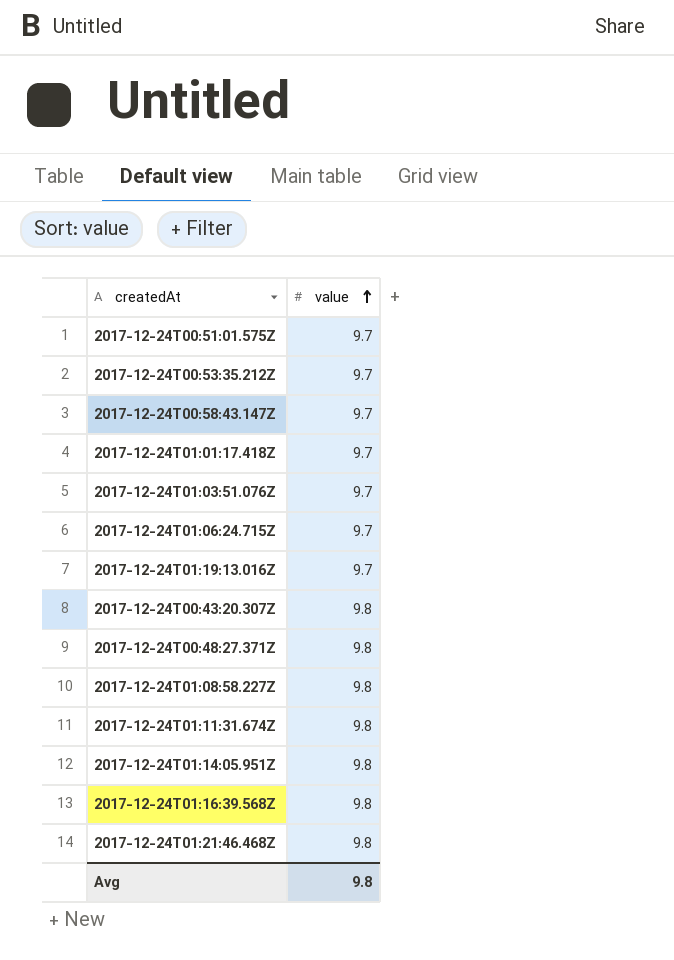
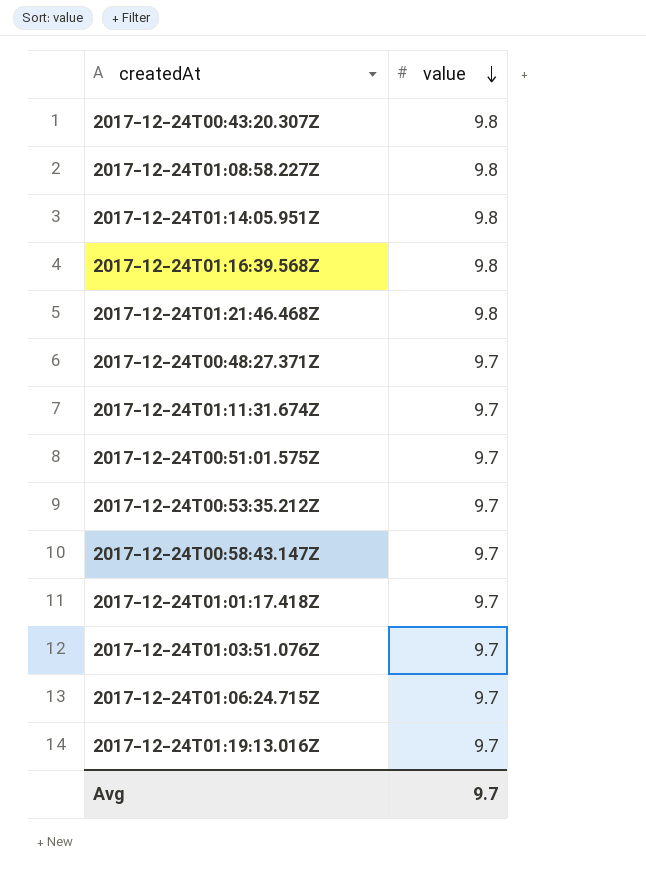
row order: value ascending -> value descending
2017-12-24T00:48:27.371Z | value: 9.8 -> 9.7
2017-12-24T01:11:31.674Z | value: 9.8 -> 9.7
Avg | value: 9.8 -> 9.7

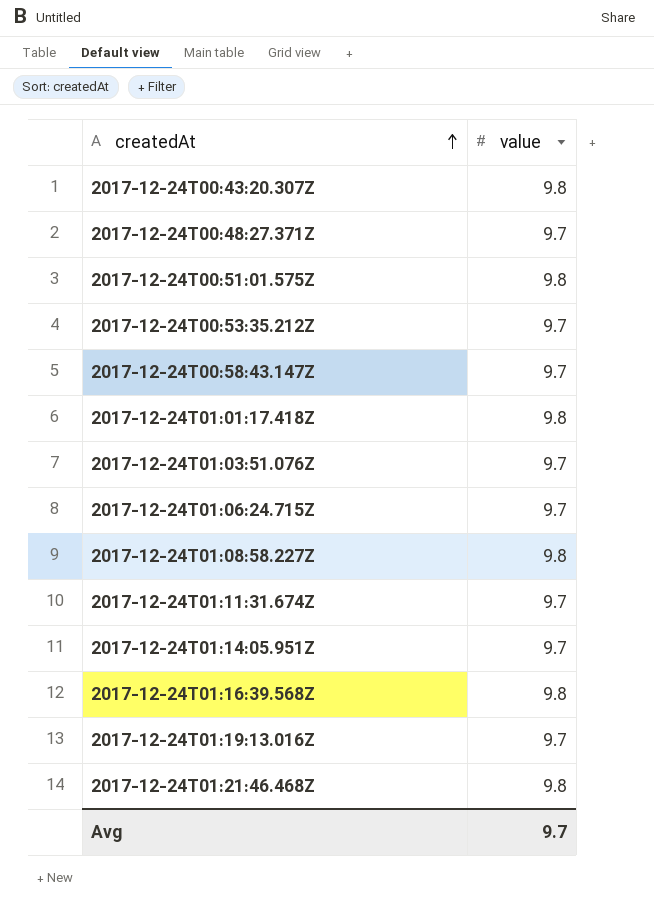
row order: value descending -> createdAt ascending
2017-12-24T00:51:01.575Z | value: 9.7 -> 9.8
2017-12-24T01:01:17.418Z | value: 9.7 -> 9.8
2017-12-24T01:14:05.951Z | value: 9.8 -> 9.7

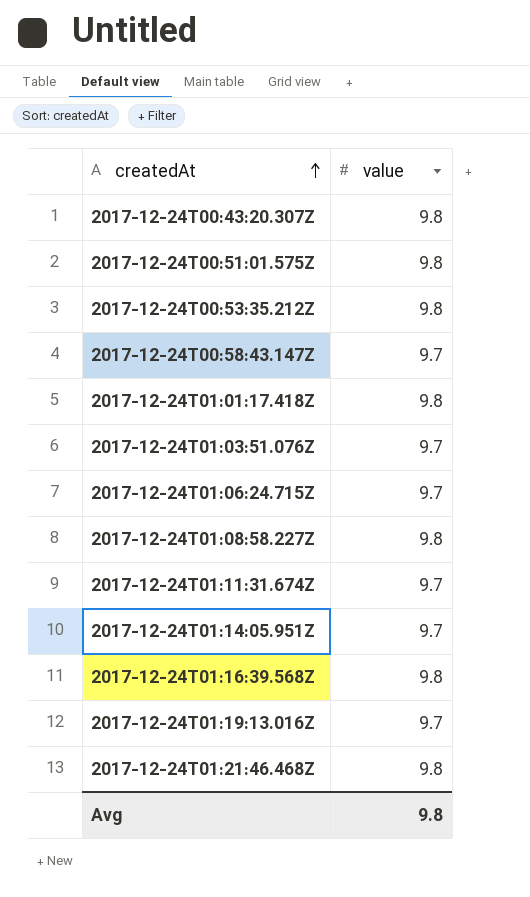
row 2017-12-24T00:48:27.371Z: 9.7 -> none
2017-12-24T00:53:35.212Z | value: 9.7 -> 9.8
Avg | value: 9.7 -> 9.8

